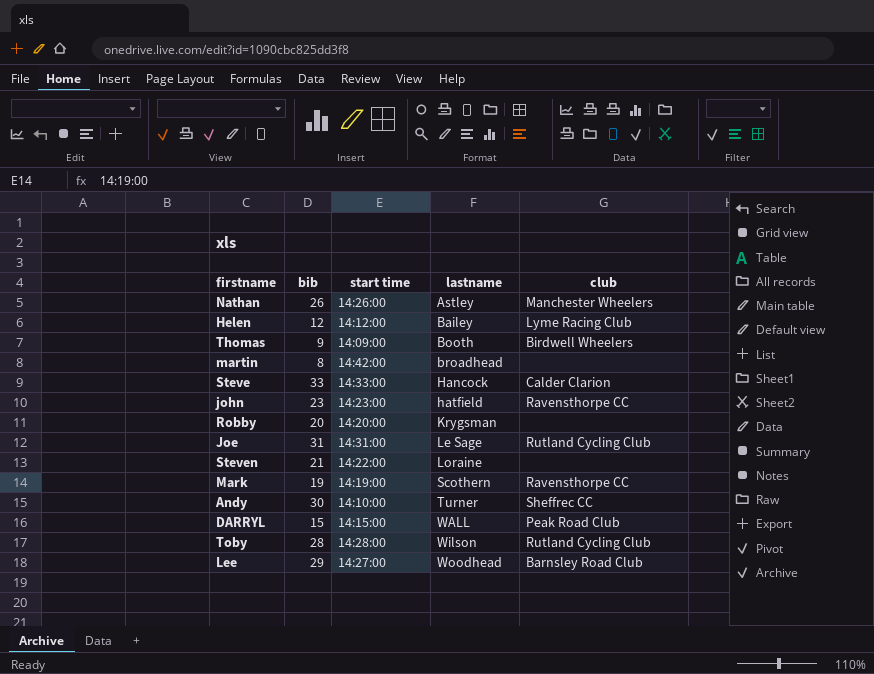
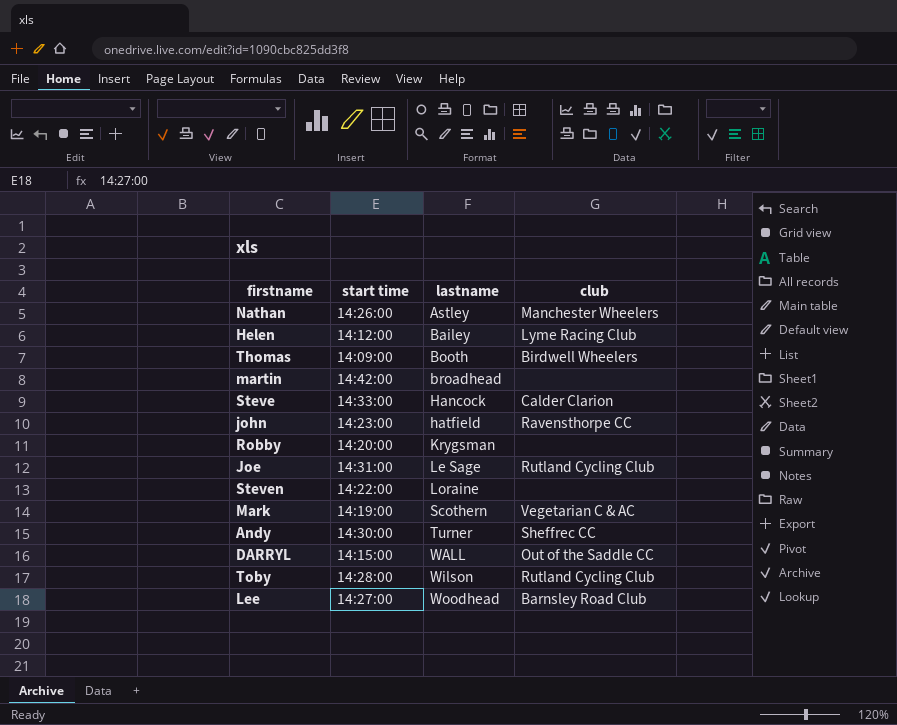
column bib | position: 2 -> none
Mark | club: Ravensthorpe CC -> Vegetarian C & AC
Andy | start time: 14:10:00 -> 14:30:00
DARRYL | club: Peak Road Club -> Out of the Saddle CC

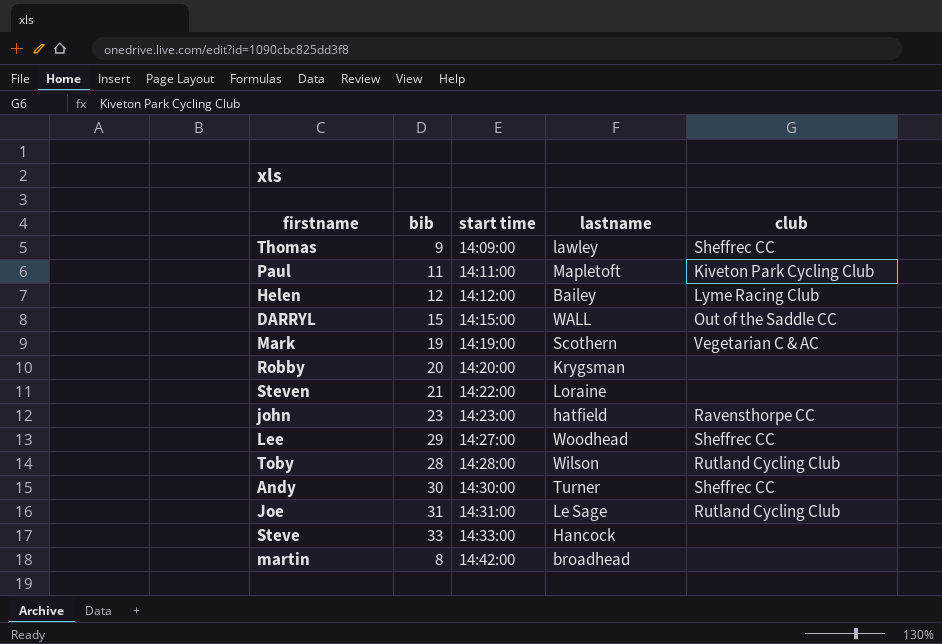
row order: lastname ascending -> start time ascending
column bib | position: none -> 2
row Nathan: 14:26:00 | Astley | Manchester Wheelers -> none
Thomas | lastname: Booth -> lawley
Thomas | club: Birdwell Wheelers -> Sheffrec CC
row Paul: none -> 11 | 14:11:00 | Mapletoft | Kiveton Park Cycling Club
Lee | club: Barnsley Road Club -> Sheffrec CC
Steve | club: Calder Clarion -> none

